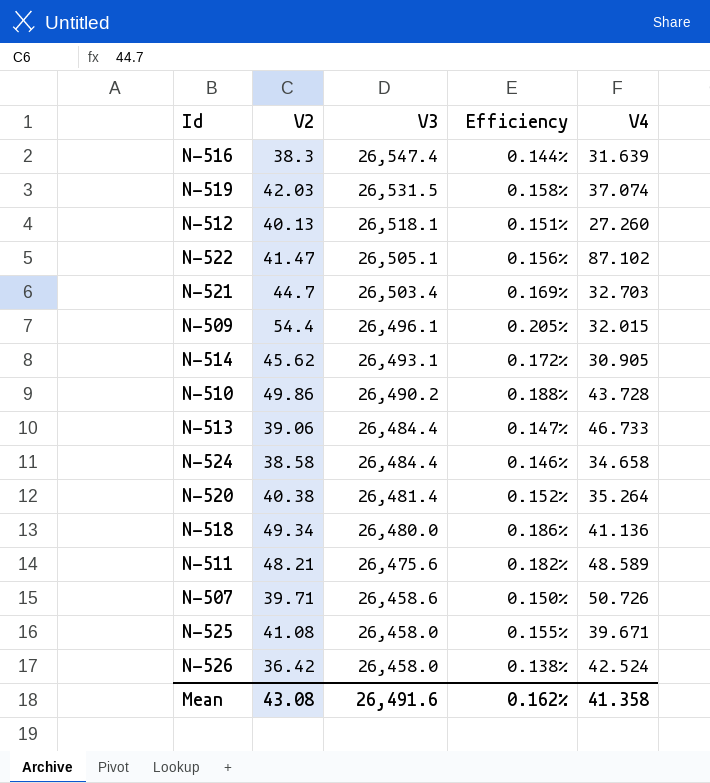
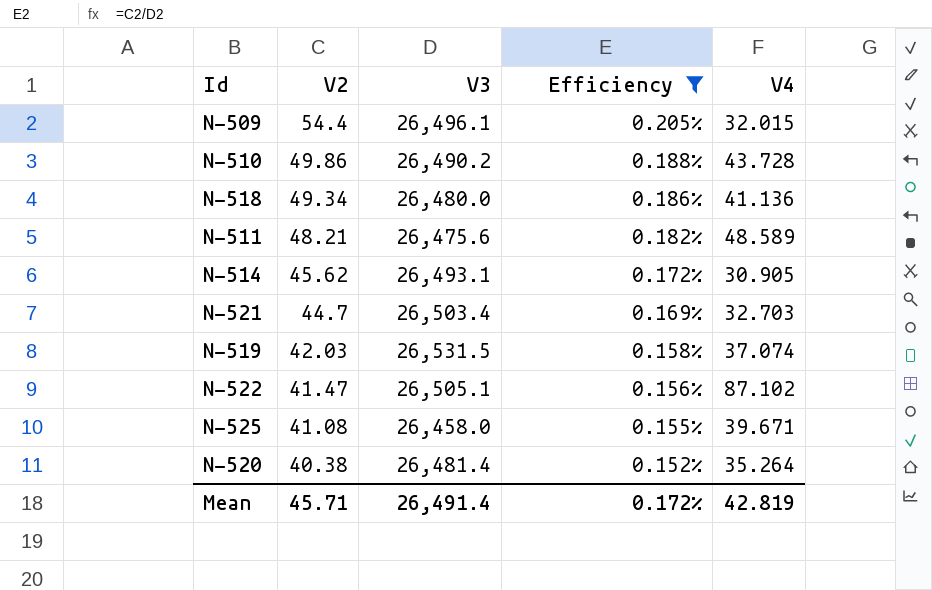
filter: none -> Efficiency >= 0.152%
row order: V3 descending -> V2 descending
Mean | V2: 43.08 -> 45.71
Mean | V3: 26,491.6 -> 26,491.4
Mean | Efficiency: 0.162% -> 0.172%
Mean | V4: 41.358 -> 42.819

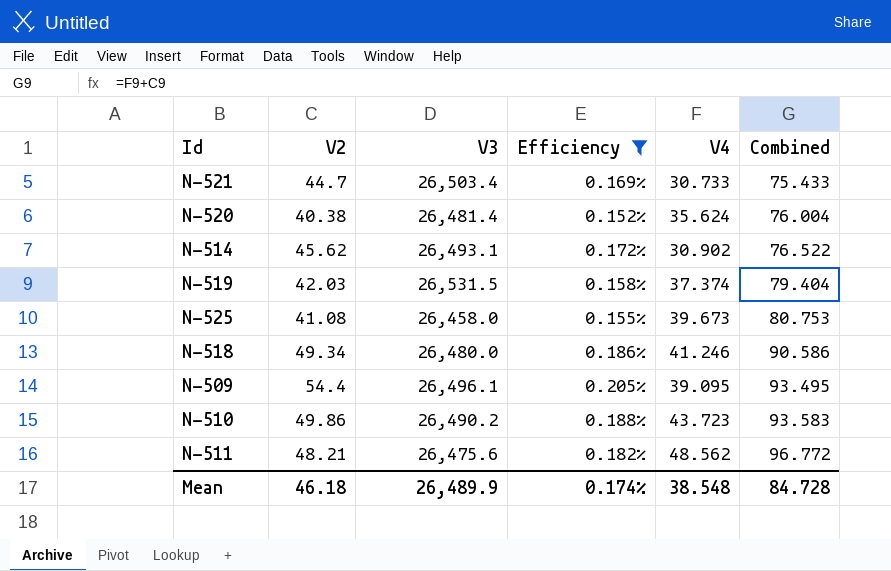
row order: V2 descending -> Combined ascending
column Combined | formula: none -> [V2] + [V4]
row N-522: 41.47 | 26,505.1 | 0.156% | 87.102 -> none
N-521 | V4: 32.703 -> 30.733
N-520 | V4: 35.264 -> 35.624
N-514 | V4: 30.905 -> 30.902
N-519 | V4: 37.074 -> 37.374
N-525 | V4: 39.671 -> 39.673
N-518 | V4: 41.136 -> 41.246
N-509 | V4: 32.015 -> 39.095
N-510 | V4: 43.728 -> 43.723
N-511 | V4: 48.589 -> 48.562
Mean | V2: 45.71 -> 46.18
Mean | V3: 26,491.4 -> 26,489.9
Mean | Efficiency: 0.172% -> 0.174%
Mean | V4: 42.819 -> 38.548

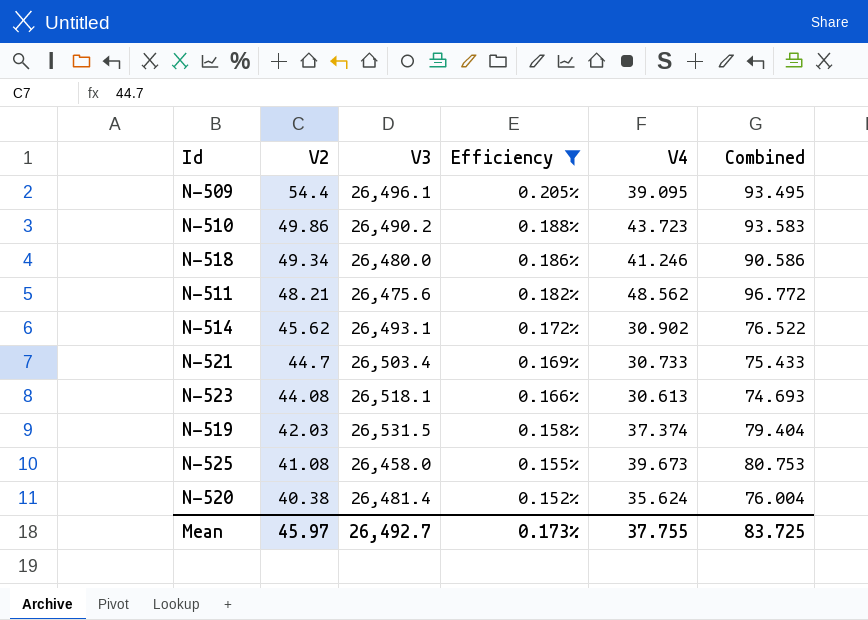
row order: Combined ascending -> V2 descending
row N-523: none -> 44.08 | 26,518.1 | 0.166% | 30.613 | 74.693
Mean | V2: 46.18 -> 45.97
Mean | V3: 26,489.9 -> 26,492.7
Mean | Efficiency: 0.174% -> 0.173%
Mean | V4: 38.548 -> 37.755
Mean | Combined: 84.728 -> 83.725

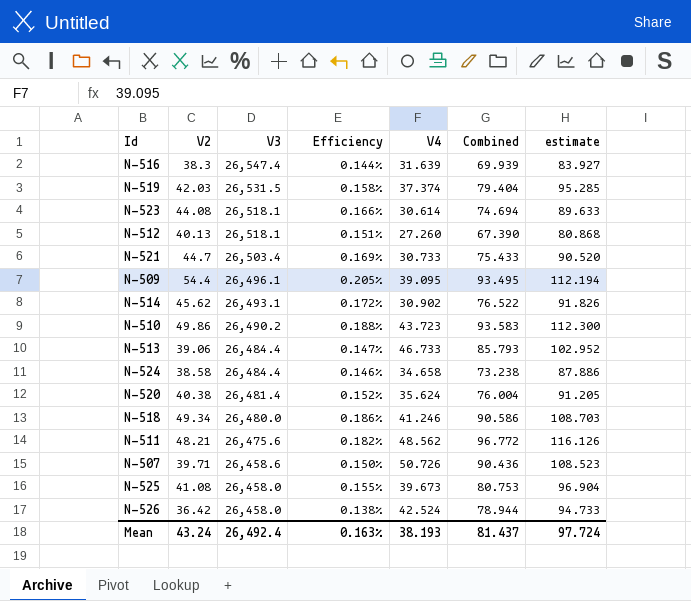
filter: Efficiency >= 0.152% -> none
row order: V2 descending -> V3 descending
column estimate | formula: none -> [Combined] * 1.2
N-523 | V4: 30.613 -> 30.614
N-523 | Combined: 74.693 -> 74.694
Mean | V2: 45.97 -> 43.24
Mean | V3: 26,492.7 -> 26,492.4
Mean | Efficiency: 0.173% -> 0.163%
Mean | V4: 37.755 -> 38.193
Mean | Combined: 83.725 -> 81.437

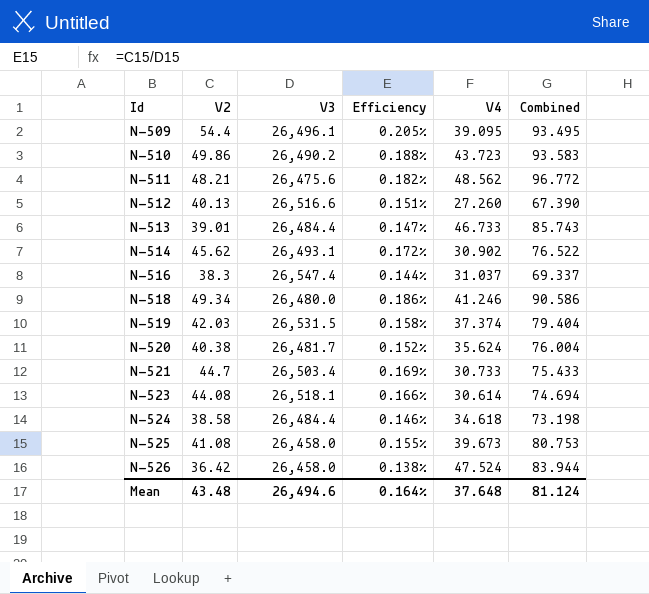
row order: V3 descending -> Id ascending
column estimate | formula: [Combined] * 1.2 -> none
row N-507: 39.71 | 26,458.6 | 0.150% | 50.726 | 90.436 | 108.523 -> none
N-512 | V3: 26,518.1 -> 26,516.6
N-513 | V2: 39.06 -> 39.01
N-513 | Combined: 85.793 -> 85.743
N-516 | V4: 31.639 -> 31.037
N-516 | Combined: 69.939 -> 69.337
N-520 | V3: 26,481.4 -> 26,481.7
N-524 | V4: 34.658 -> 34.618
N-524 | Combined: 73.238 -> 73.198
N-526 | V4: 42.524 -> 47.524
N-526 | Combined: 78.944 -> 83.944
Mean | V2: 43.24 -> 43.48
Mean | V3: 26,492.4 -> 26,494.6
Mean | Efficiency: 0.163% -> 0.164%
Mean | V4: 38.193 -> 37.648
Mean | Combined: 81.437 -> 81.124

